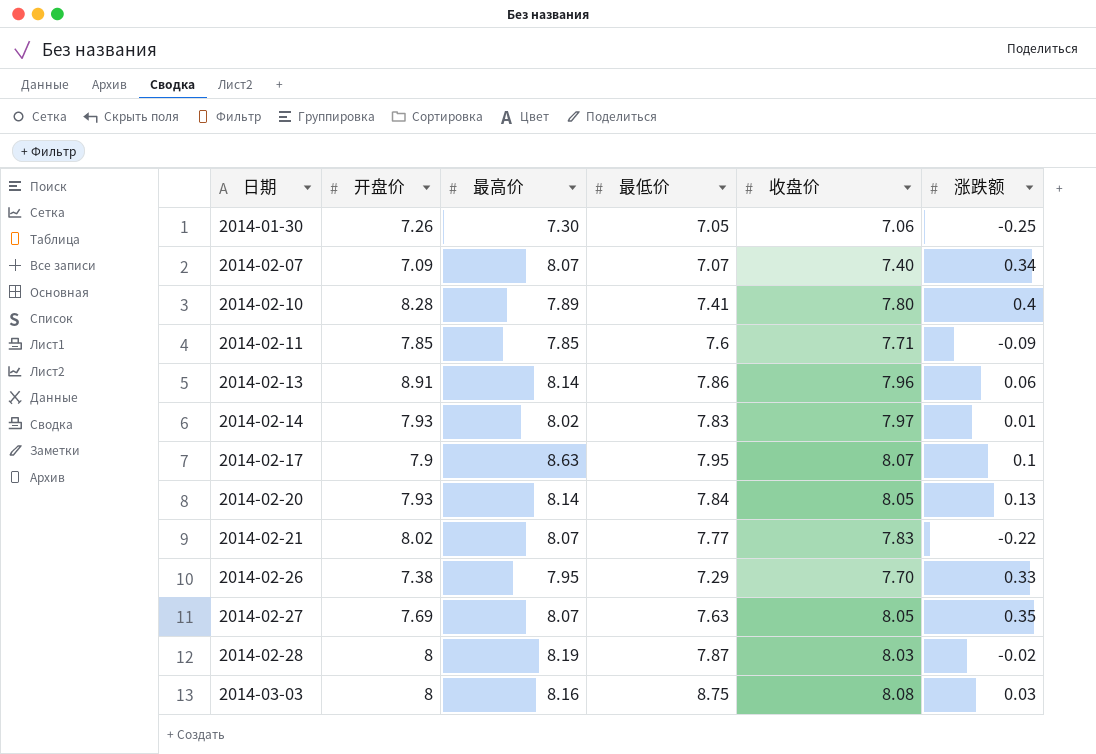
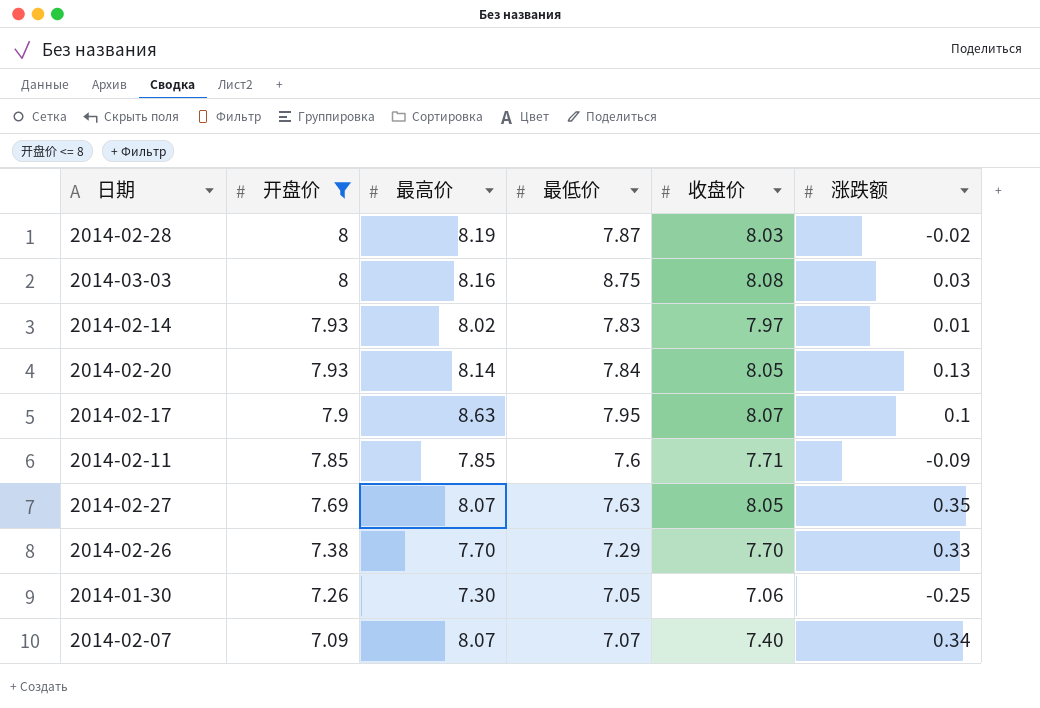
filter: none -> 开盘价 <= 8
row order: 日期 ascending -> 开盘价 descending
2014-02-26 | 最高价: 7.95 -> 7.70

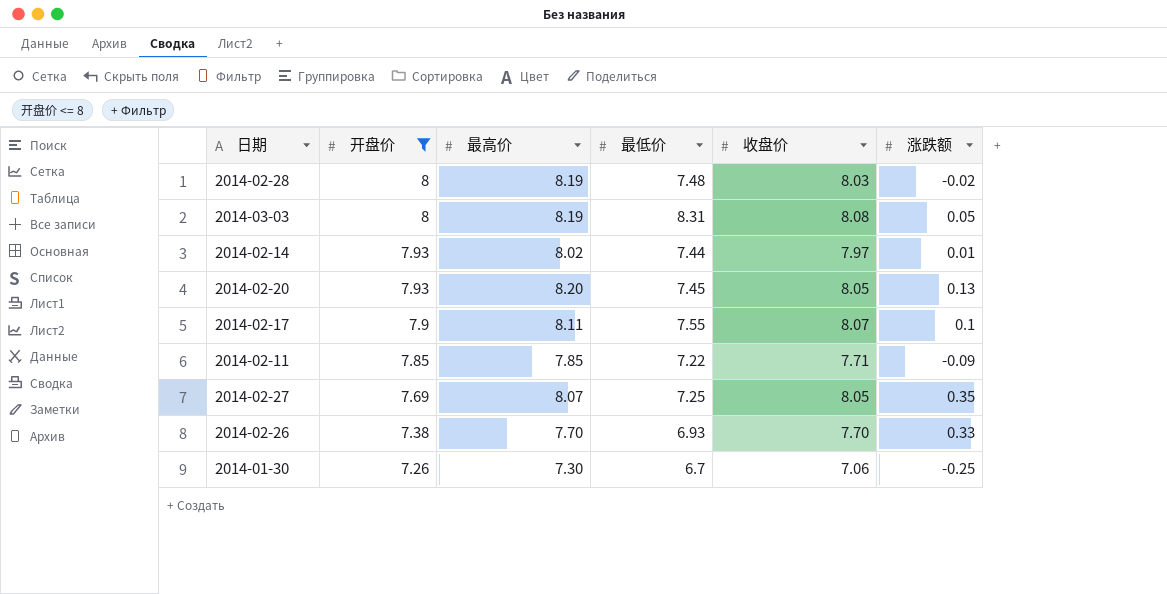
row 2014-02-07: 7.09 | 8.07 | 7.07 | 7.40 | 0.34 -> none
2014-02-28 | 最低价: 7.87 -> 7.48
2014-03-03 | 最高价: 8.16 -> 8.19
2014-03-03 | 最低价: 8.75 -> 8.31
2014-03-03 | 涨跌额: 0.03 -> 0.05
2014-02-14 | 最低价: 7.83 -> 7.44
2014-02-20 | 最高价: 8.14 -> 8.20
2014-02-20 | 最低价: 7.84 -> 7.45
2014-02-17 | 最高价: 8.63 -> 8.11
2014-02-17 | 最低价: 7.95 -> 7.55
2014-02-11 | 最低价: 7.6 -> 7.22
2014-02-27 | 最低价: 7.63 -> 7.25
2014-02-26 | 最低价: 7.29 -> 6.93
2014-01-30 | 最低价: 7.05 -> 6.7

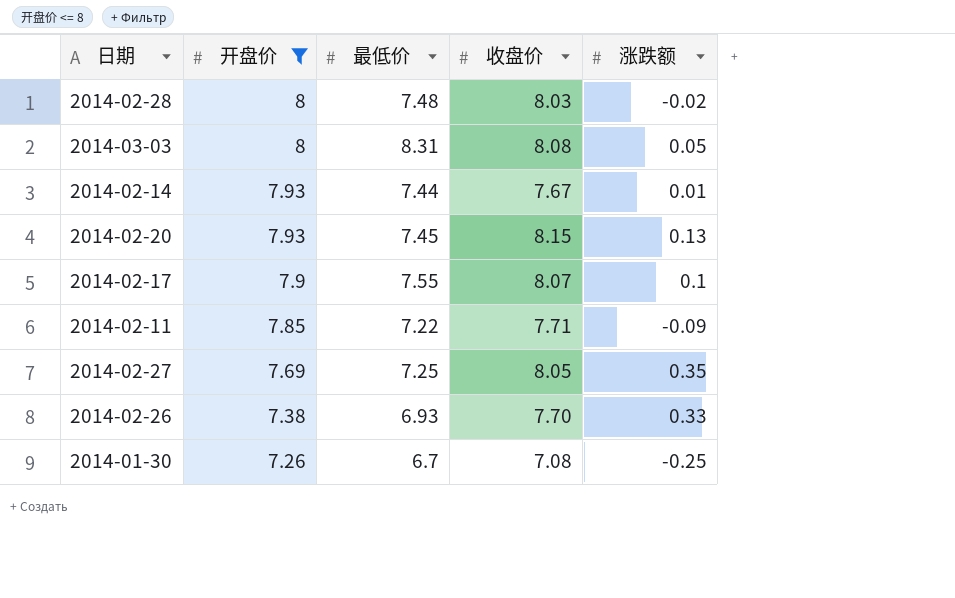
column 最高价 | position: 3 -> none
2014-02-14 | 收盘价: 7.97 -> 7.67
2014-02-20 | 收盘价: 8.05 -> 8.15
2014-01-30 | 收盘价: 7.06 -> 7.08

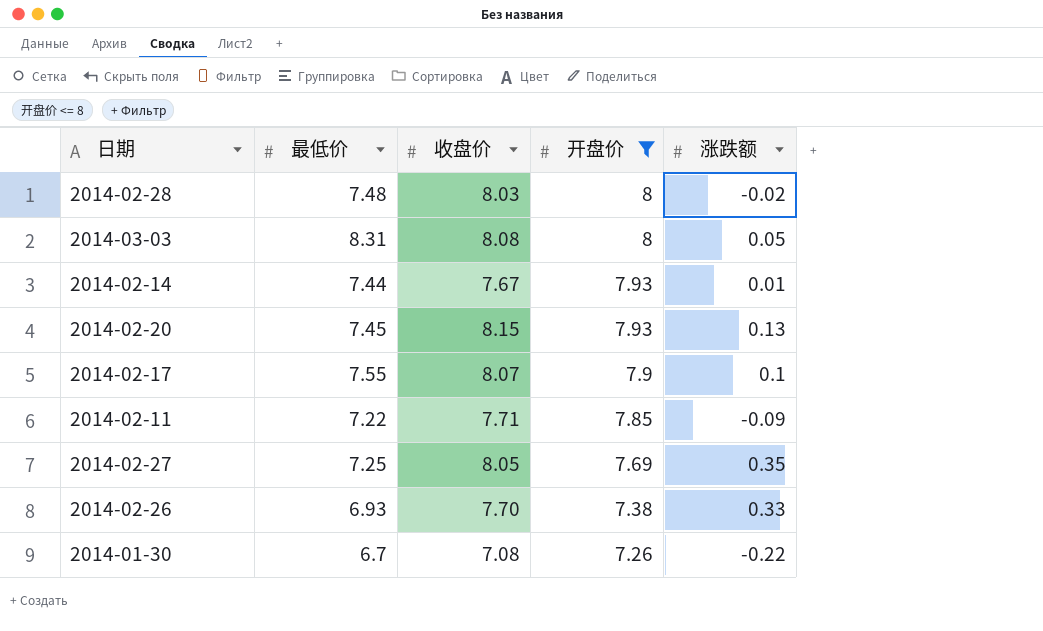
column 开盘价 | position: 2 -> 4
2014-01-30 | 涨跌额: -0.25 -> -0.22

